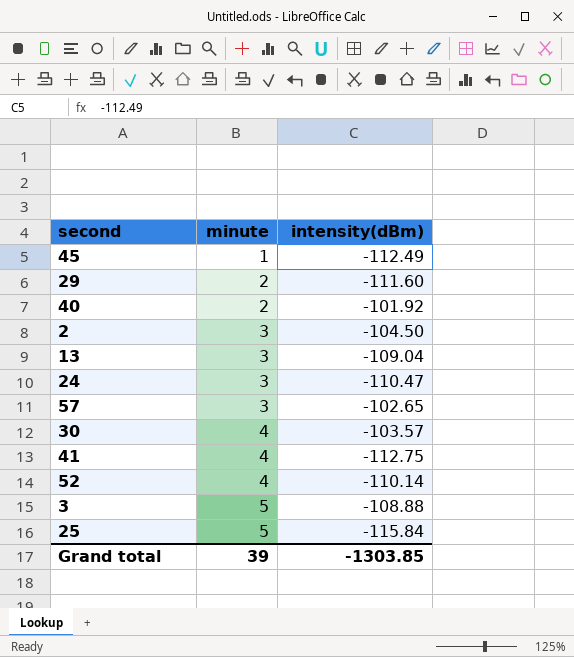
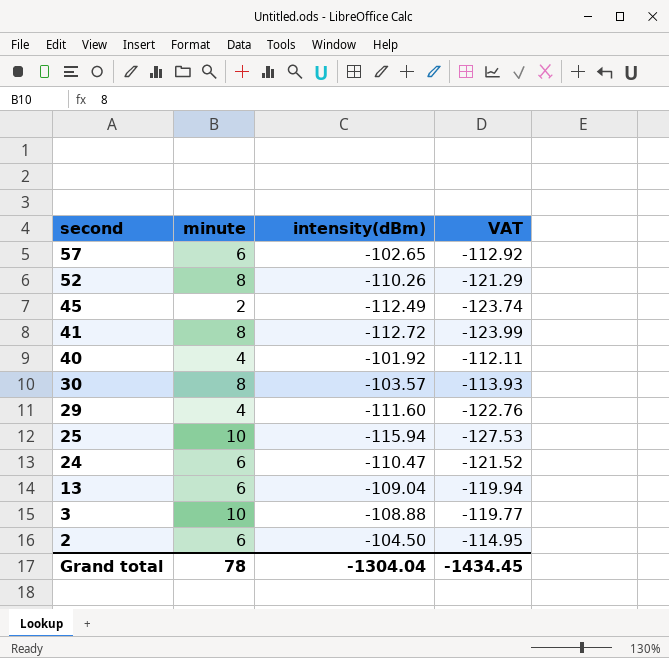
row order: minute ascending -> second descending
column VAT | formula: none -> [intensity(dBm)] * 1.1
57 | minute: 3 -> 6
52 | minute: 4 -> 8
52 | intensity(dBm): -110.14 -> -110.26
45 | minute: 1 -> 2
41 | minute: 4 -> 8
41 | intensity(dBm): -112.75 -> -112.72
40 | minute: 2 -> 4
30 | minute: 4 -> 8
29 | minute: 2 -> 4
25 | minute: 5 -> 10
25 | intensity(dBm): -115.84 -> -115.94
24 | minute: 3 -> 6
13 | minute: 3 -> 6
3 | minute: 5 -> 10
2 | minute: 3 -> 6
Grand total | minute: 39 -> 78
Grand total | intensity(dBm): -1303.85 -> -1304.04

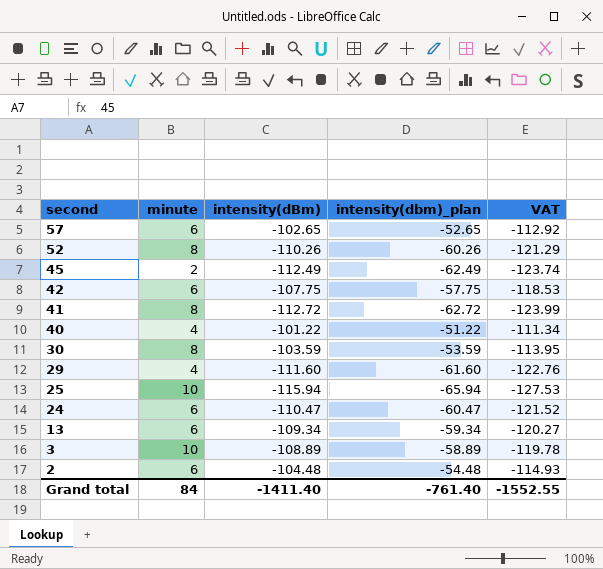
column intensity(dbm)_plan | formula: none -> [intensity(dBm)] + 50
row 42: none -> 6 | -107.75 | -57.75 | -118.53
40 | intensity(dBm): -101.92 -> -101.22
40 | VAT: -112.11 -> -111.34
30 | intensity(dBm): -103.57 -> -103.59
30 | VAT: -113.93 -> -113.95
13 | intensity(dBm): -109.04 -> -109.34
13 | VAT: -119.94 -> -120.27
3 | intensity(dBm): -108.88 -> -108.89
3 | VAT: -119.77 -> -119.78
2 | intensity(dBm): -104.50 -> -104.48
2 | VAT: -114.95 -> -114.93
Grand total | minute: 78 -> 84
Grand total | intensity(dBm): -1304.04 -> -1411.40
Grand total | VAT: -1434.45 -> -1552.55

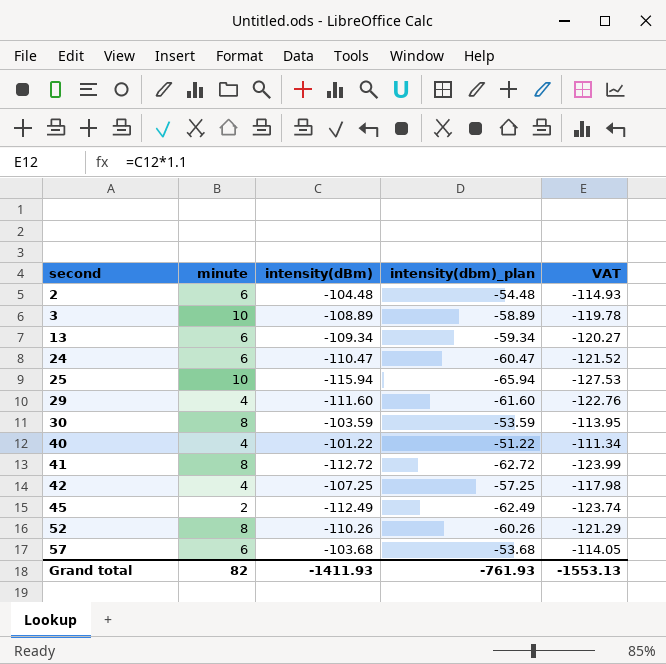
row order: second descending -> second ascending
42 | minute: 6 -> 4
42 | intensity(dBm): -107.75 -> -107.25
42 | intensity(dbm)_plan: -57.75 -> -57.25
42 | VAT: -118.53 -> -117.98
57 | intensity(dBm): -102.65 -> -103.68
57 | intensity(dbm)_plan: -52.65 -> -53.68
57 | VAT: -112.92 -> -114.05
Grand total | minute: 84 -> 82
Grand total | intensity(dBm): -1411.40 -> -1411.93
Grand total | intensity(dbm)_plan: -761.40 -> -761.93
Grand total | VAT: -1552.55 -> -1553.13

